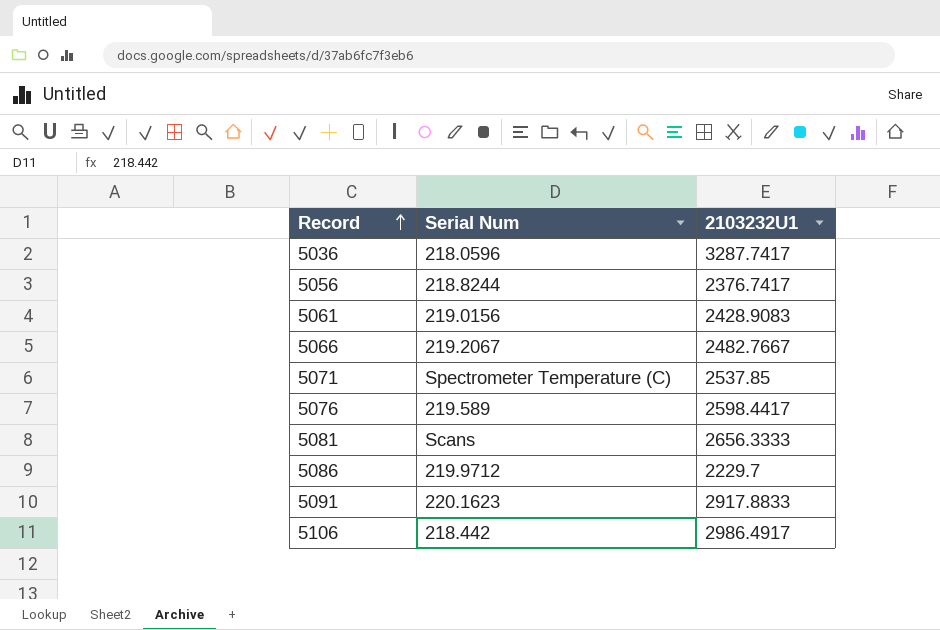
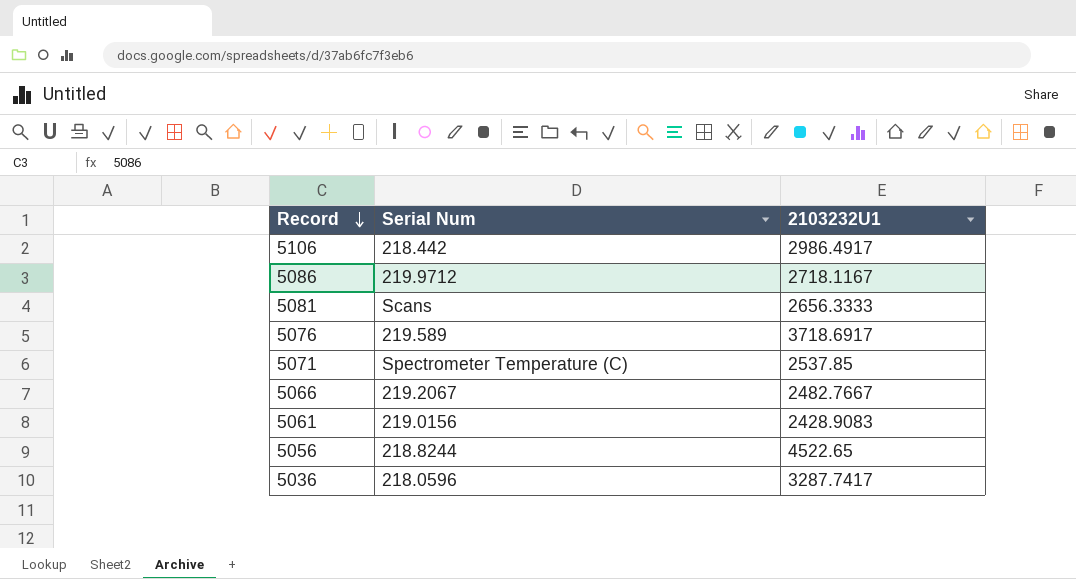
row order: Record ascending -> Record descending
row 5091: 220.1623 | 2917.8833 -> none
5086 | 2103232U1: 2229.7 -> 2718.1167
5076 | 2103232U1: 2598.4417 -> 3718.6917
5056 | 2103232U1: 2376.7417 -> 4522.65

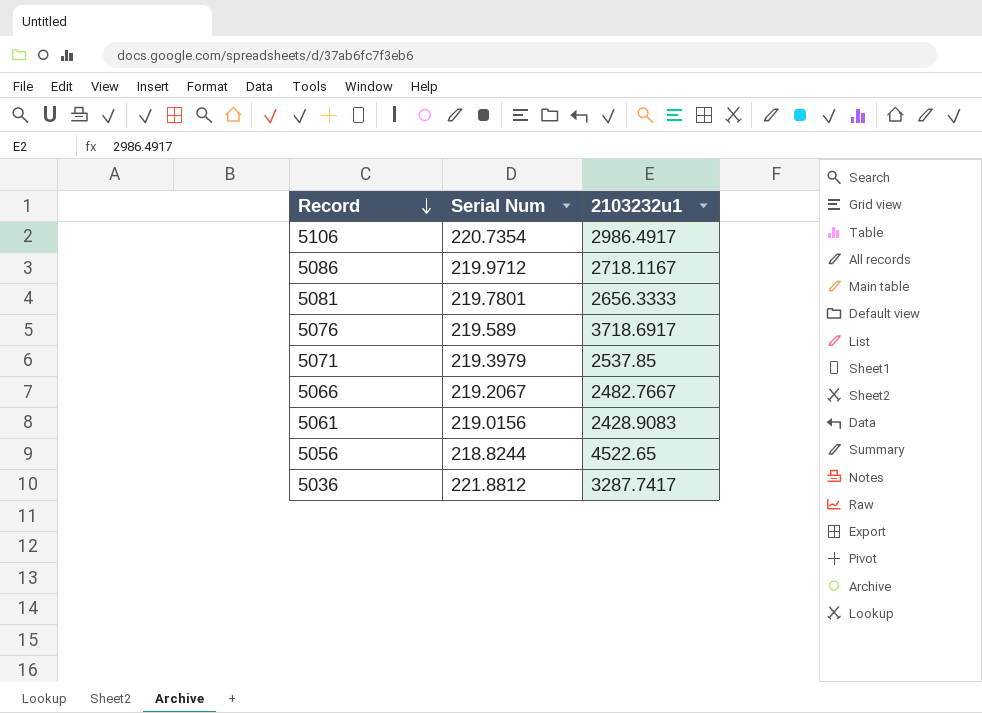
column name: 2103232U1 -> 2103232u1
5106 | Serial Num: 218.442 -> 220.7354
5081 | Serial Num: Scans -> 219.7801
5071 | Serial Num: Spectrometer Temperature (C) -> 219.3979
5036 | Serial Num: 218.0596 -> 221.8812

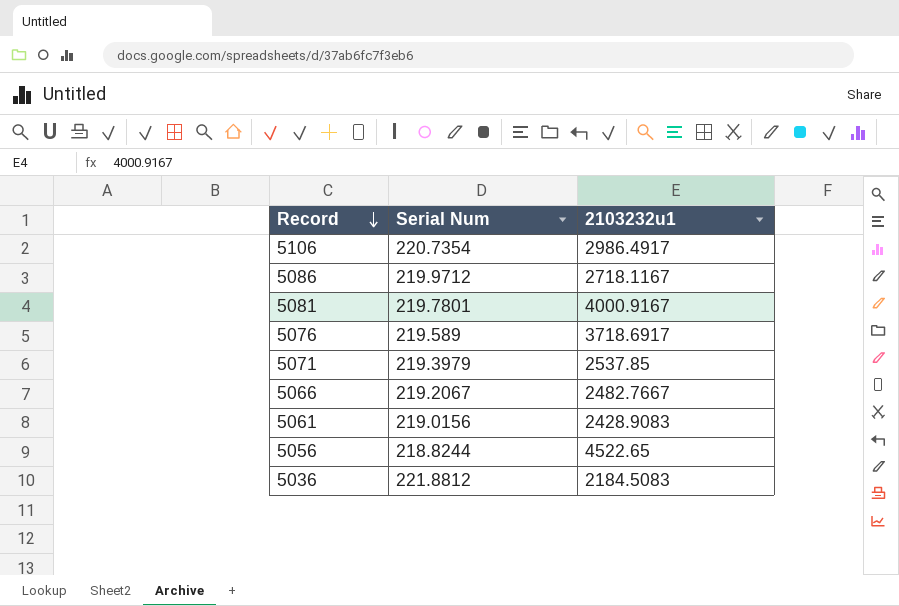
5081 | 2103232u1: 2656.3333 -> 4000.9167
5036 | 2103232u1: 3287.7417 -> 2184.5083

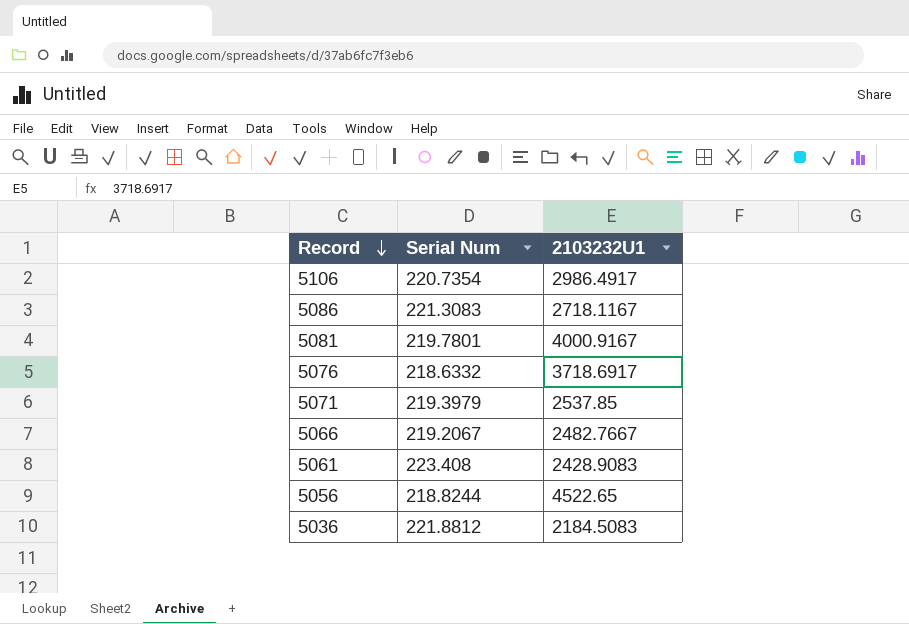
column name: 2103232u1 -> 2103232U1
5086 | Serial Num: 219.9712 -> 221.3083
5076 | Serial Num: 219.589 -> 218.6332
5061 | Serial Num: 219.0156 -> 223.408

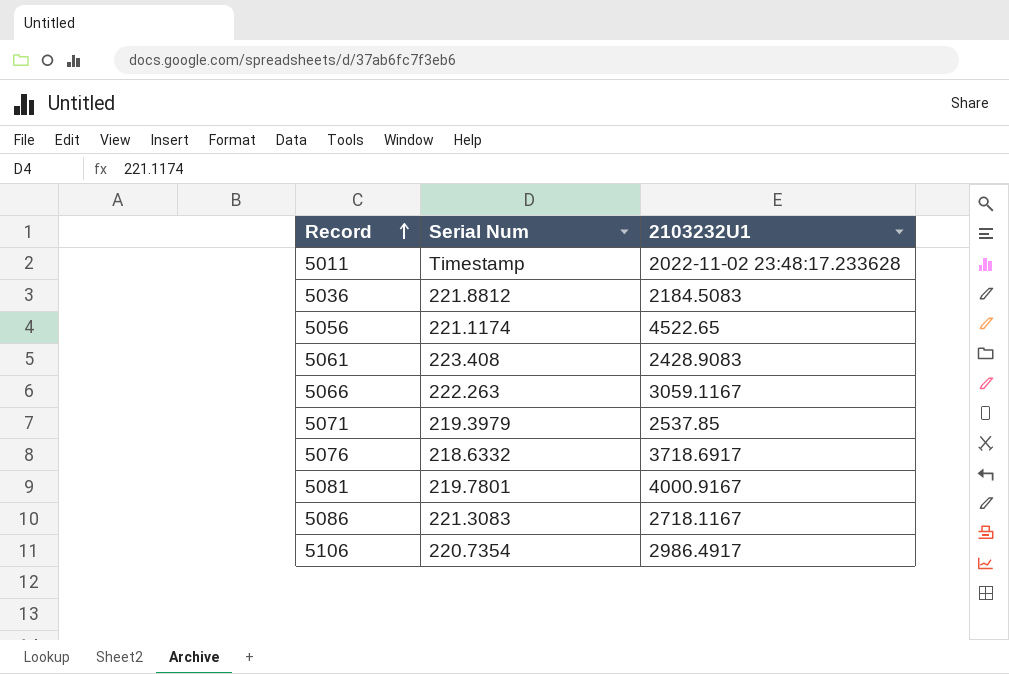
row order: Record descending -> Record ascending
row 5011: none -> Timestamp | 2022-11-02 23:48:17.233628
5056 | Serial Num: 218.8244 -> 221.1174
5066 | Serial Num: 219.2067 -> 222.263
5066 | 2103232U1: 2482.7667 -> 3059.1167

